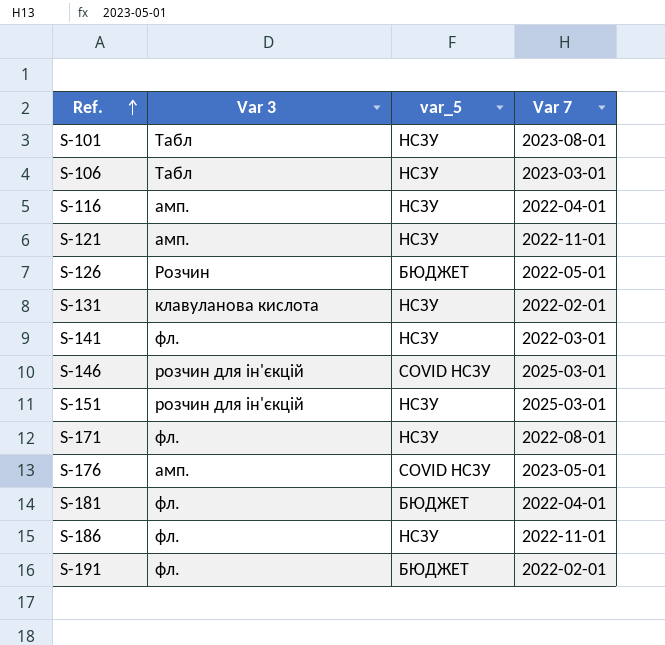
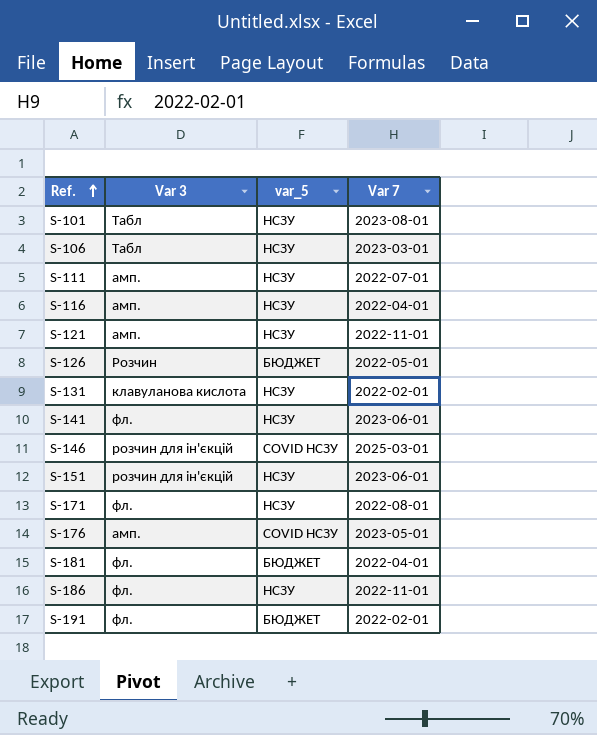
row S-111: none -> амп. | НСЗУ | 2022-07-01
S-141 | Var 7: 2022-03-01 -> 2023-06-01
S-151 | Var 7: 2025-03-01 -> 2023-06-01

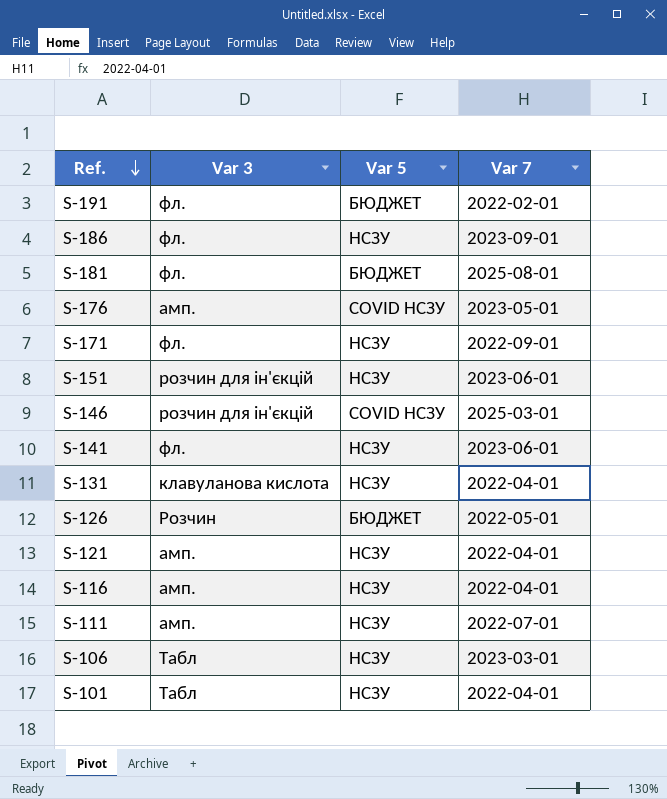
row order: Ref. ascending -> Ref. descending
column name: var_5 -> Var 5
S-186 | Var 7: 2022-11-01 -> 2023-09-01
S-181 | Var 7: 2022-04-01 -> 2025-08-01
S-171 | Var 7: 2022-08-01 -> 2022-09-01
S-131 | Var 7: 2022-02-01 -> 2022-04-01
S-121 | Var 7: 2022-11-01 -> 2022-04-01
S-101 | Var 7: 2023-08-01 -> 2022-04-01

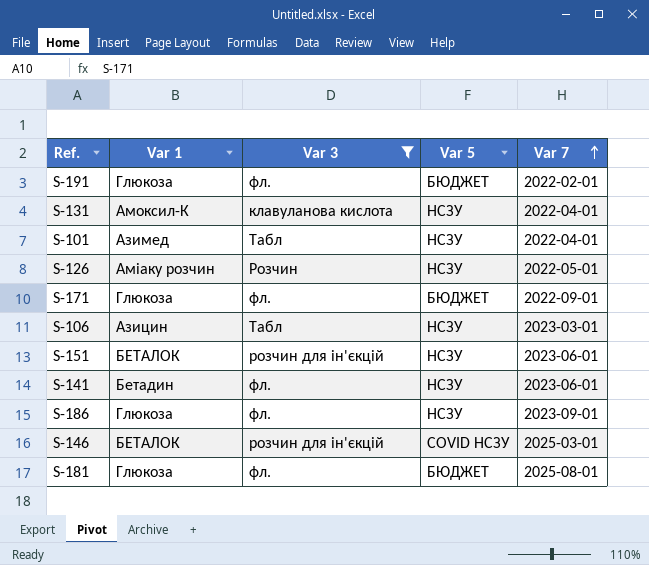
filter: none -> Var 3 != амп.
row order: Ref. descending -> Var 7 ascending
column Var 1 | position: none -> 2
S-126 | Var 5: БЮДЖЕТ -> НСЗУ
S-171 | Var 5: НСЗУ -> БЮДЖЕТ

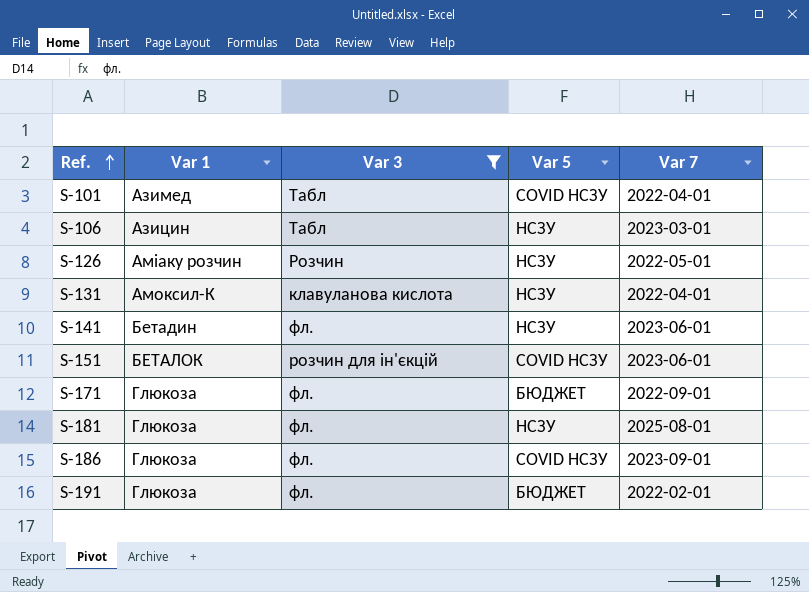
row order: Var 7 ascending -> Ref. ascending
row S-146: БЕТАЛОК | розчин для ін'єкцій | COVID НСЗУ | 2025-03-01 -> none
S-101 | Var 5: НСЗУ -> COVID НСЗУ
S-151 | Var 5: НСЗУ -> COVID НСЗУ
S-181 | Var 5: БЮДЖЕТ -> НСЗУ
S-186 | Var 5: НСЗУ -> COVID НСЗУ

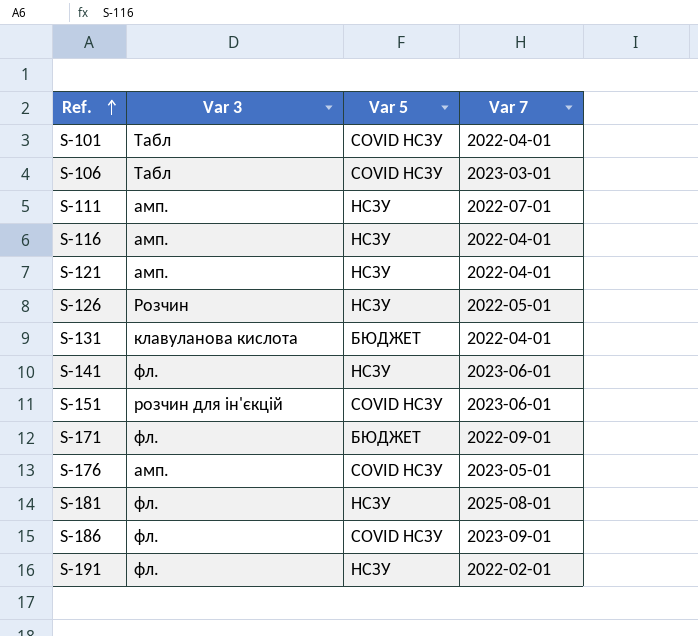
filter: Var 3 != амп. -> none
column Var 1 | position: 2 -> none
S-106 | Var 5: НСЗУ -> COVID НСЗУ
S-131 | Var 5: НСЗУ -> БЮДЖЕТ
S-191 | Var 5: БЮДЖЕТ -> НСЗУ

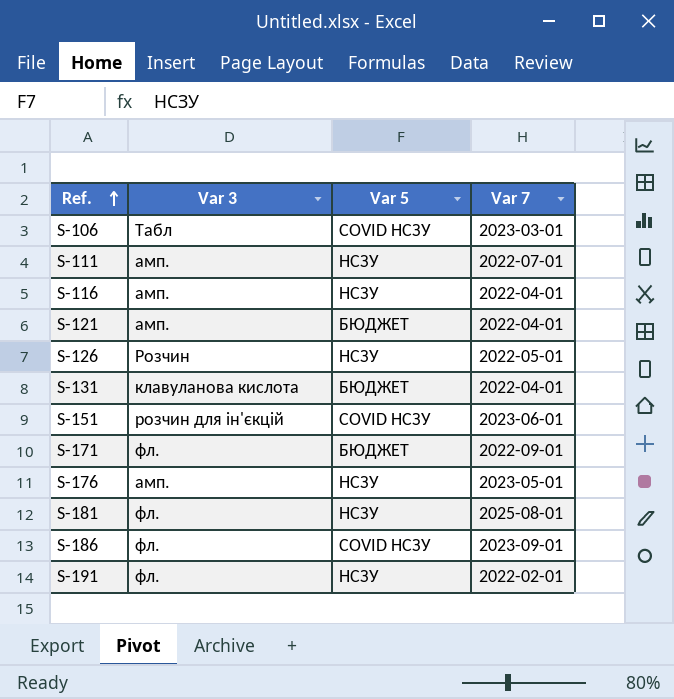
row S-101: Табл | COVID НСЗУ | 2022-04-01 -> none
row S-141: фл. | НСЗУ | 2023-06-01 -> none
S-121 | Var 5: НСЗУ -> БЮДЖЕТ
S-176 | Var 5: COVID НСЗУ -> НСЗУ

